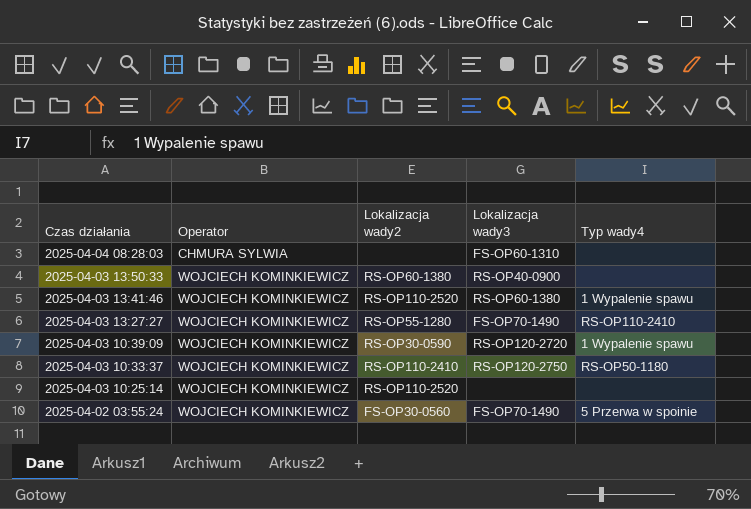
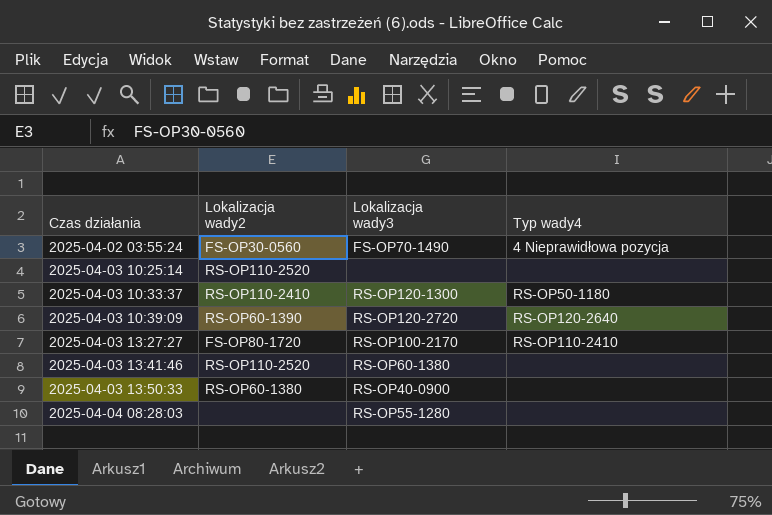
row order: Czas działania descending -> Czas działania ascending
column Operator | position: 2 -> none
2025-04-02 03:55:24 | Typ wady4: 5 Przerwa w spoinie -> 4 Nieprawidłowa pozycja
2025-04-03 10:33:37 | Lokalizacja wady3: RS-OP120-2750 -> RS-OP120-1300
2025-04-03 10:39:09 | Lokalizacja wady2: RS-OP30-0590 -> RS-OP60-1390
2025-04-03 10:39:09 | Typ wady4: 1 Wypalenie spawu -> RS-OP120-2640
2025-04-03 13:27:27 | Lokalizacja wady2: RS-OP55-1280 -> FS-OP80-1720
2025-04-03 13:27:27 | Lokalizacja wady3: FS-OP70-1490 -> RS-OP100-2170
2025-04-03 13:41:46 | Typ wady4: 1 Wypalenie spawu -> none
2025-04-04 08:28:03 | Lokalizacja wady3: FS-OP60-1310 -> RS-OP55-1280

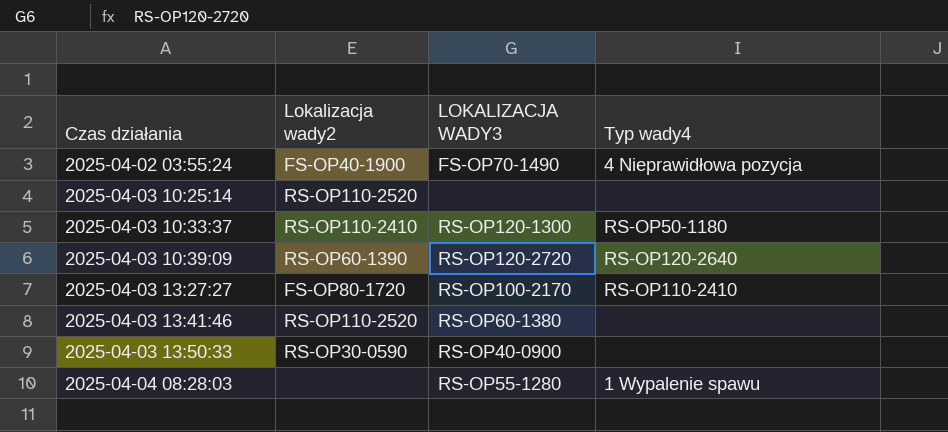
column name: Lokalizacja wady3 -> LOKALIZACJA WADY3
2025-04-02 03:55:24 | Lokalizacja wady2: FS-OP30-0560 -> FS-OP40-1900
2025-04-03 13:50:33 | Lokalizacja wady2: RS-OP60-1380 -> RS-OP30-0590
2025-04-04 08:28:03 | Typ wady4: none -> 1 Wypalenie spawu

